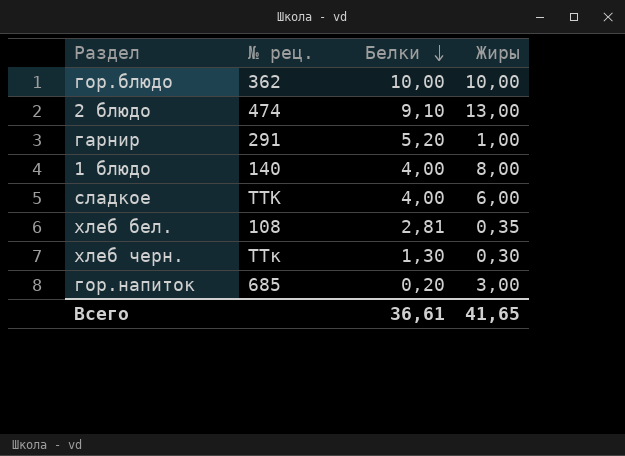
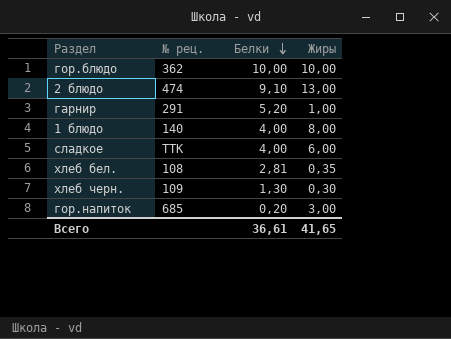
хлеб черн. | № рец.: ТТк -> 109

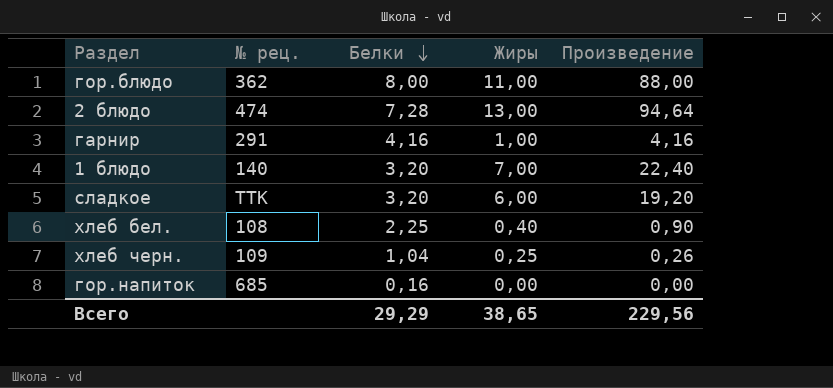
column Произведение | formula: none -> [Белки] * [Жиры]
гор.блюдо | Белки: 10,00 -> 8,00
гор.блюдо | Жиры: 10,00 -> 11,00
2 блюдо | Белки: 9,10 -> 7,28
гарнир | Белки: 5,20 -> 4,16
1 блюдо | Белки: 4,00 -> 3,20
1 блюдо | Жиры: 8,00 -> 7,00
сладкое | Белки: 4,00 -> 3,20
хлеб бел. | Белки: 2,81 -> 2,25
хлеб бел. | Жиры: 0,35 -> 0,40
хлеб черн. | Белки: 1,30 -> 1,04
хлеб черн. | Жиры: 0,30 -> 0,25
гор.напиток | Белки: 0,20 -> 0,16
гор.напиток | Жиры: 3,00 -> 0,00
Всего | Белки: 36,61 -> 29,29
Всего | Жиры: 41,65 -> 38,65

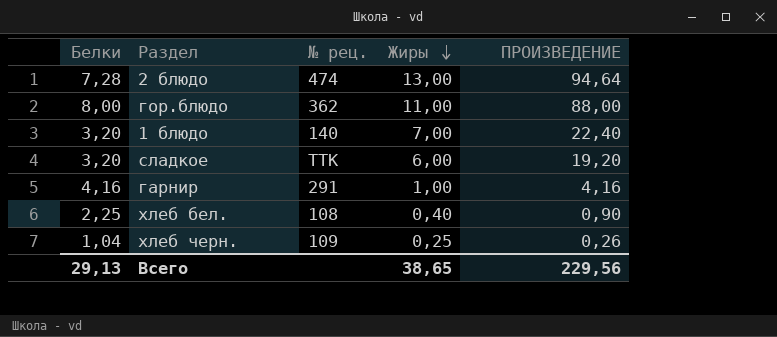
row order: Белки descending -> Жиры descending
column Белки | position: 3 -> 1
column name: Произведение -> ПРОИЗВЕДЕНИЕ
row гор.напиток: 685 | 0,16 | 0,00 | 0,00 -> none
Всего | Белки: 29,29 -> 29,13

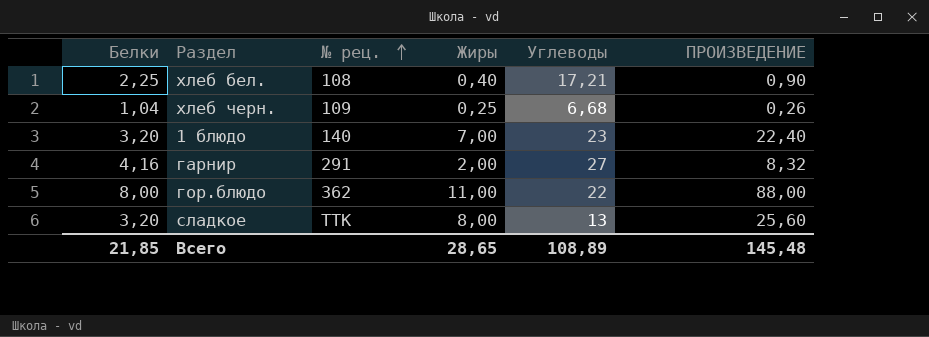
row order: Жиры descending -> № рец. ascending
column Углеводы | position: none -> 5
row 2 блюдо: 7,28 | 474 | 13,00 | 94,64 -> none
гарнир | Жиры: 1,00 -> 2,00
гарнир | ПРОИЗВЕДЕНИЕ: 4,16 -> 8,32
сладкое | Жиры: 6,00 -> 8,00
сладкое | ПРОИЗВЕДЕНИЕ: 19,20 -> 25,60
Всего | Белки: 29,13 -> 21,85
Всего | Жиры: 38,65 -> 28,65
Всего | ПРОИЗВЕДЕНИЕ: 229,56 -> 145,48

